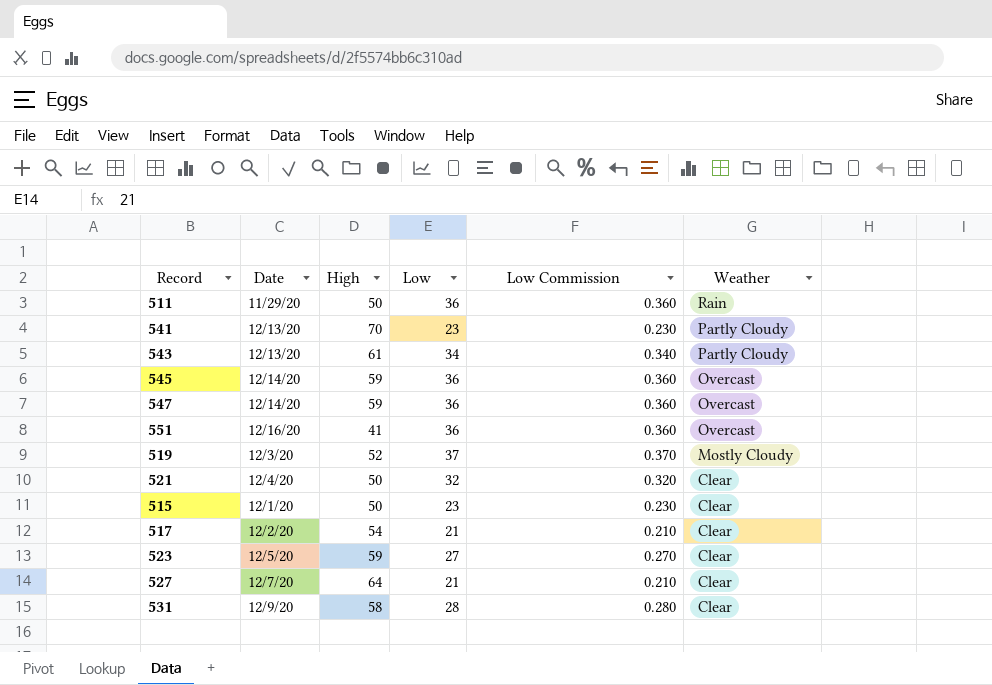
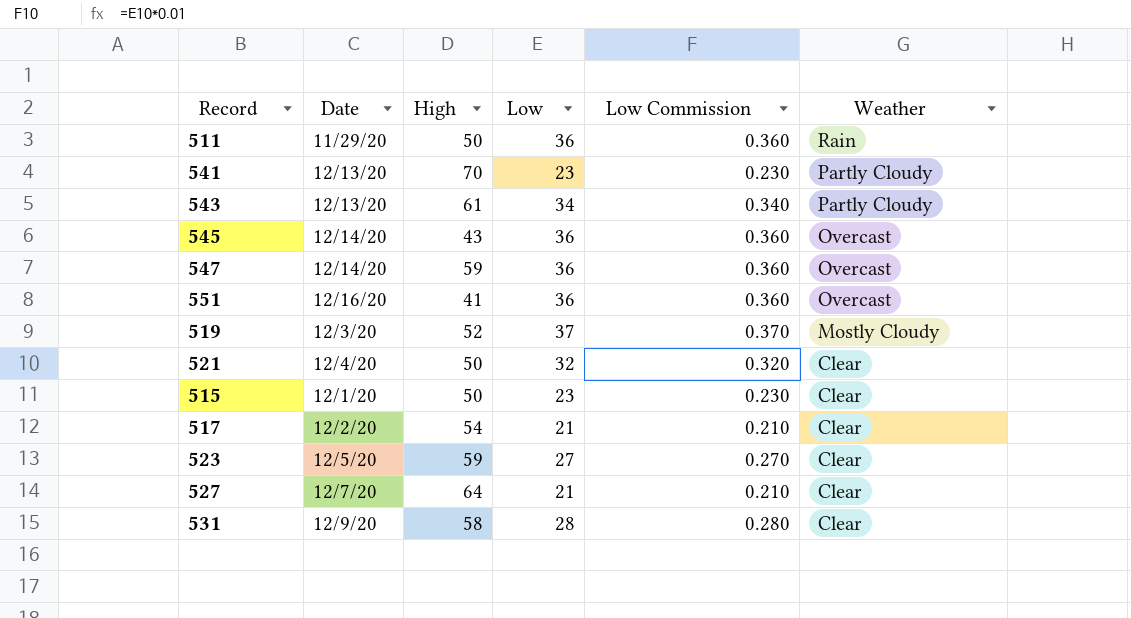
545 | High: 59 -> 43

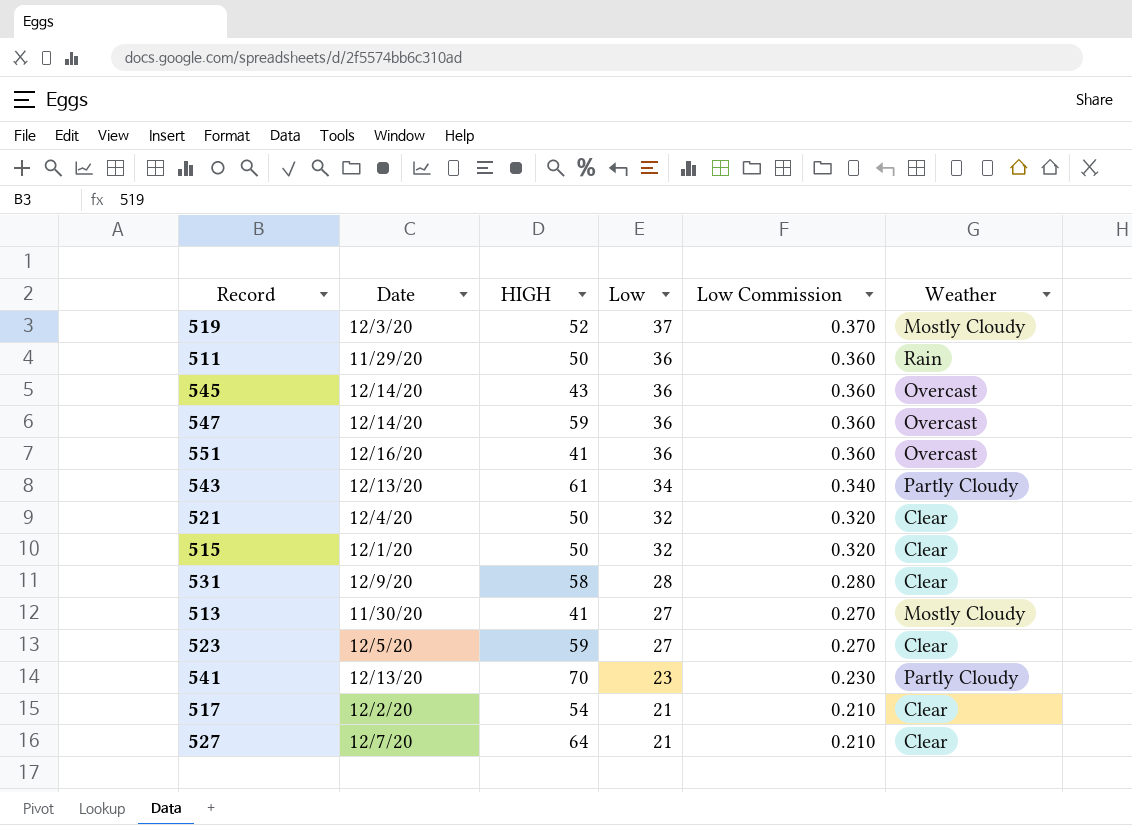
row order: Weather descending -> Low descending
column name: High -> HIGH
515 | Low: 23 -> 32
515 | Low Commission: 0.230 -> 0.320
row 513: none -> 11/30/20 | 41 | 27 | 0.270 | Mostly Cloudy

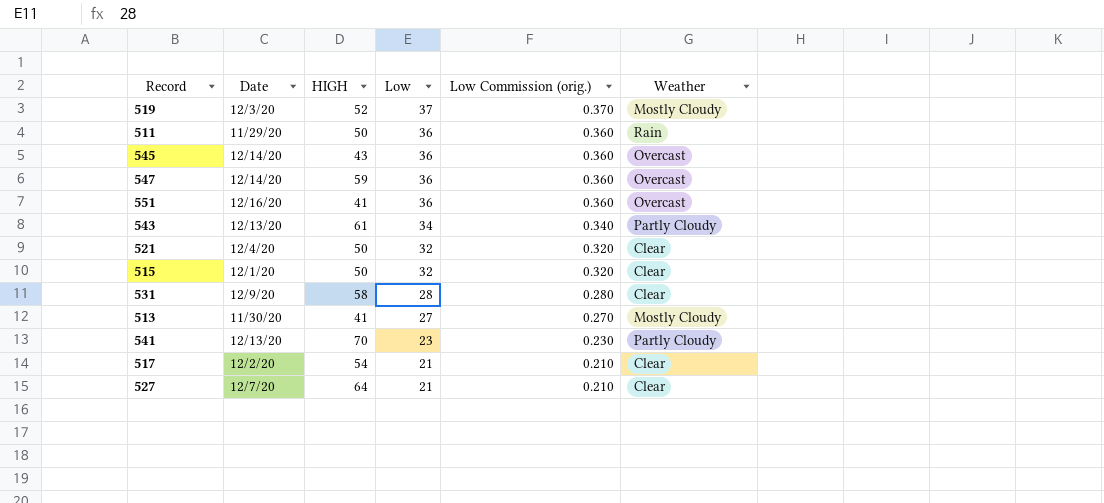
column name: Low Commission -> Low Commission (orig.)
row 523: 12/5/20 | 59 | 27 | 0.270 | Clear -> none

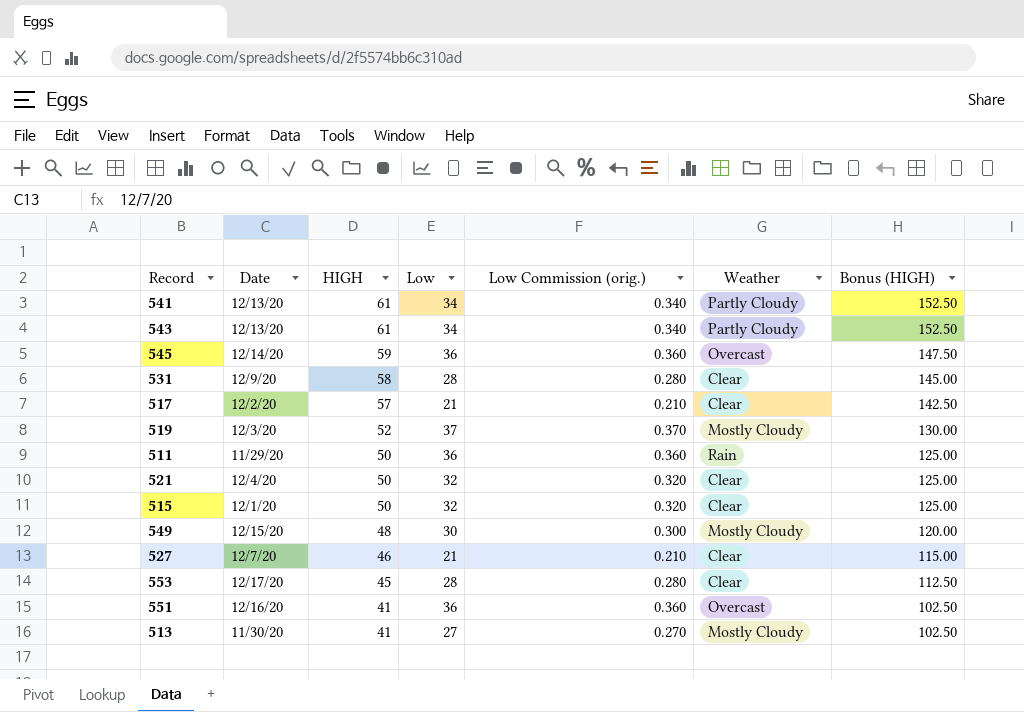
row order: Low descending -> HIGH descending
column Bonus (HIGH) | formula: none -> [HIGH] * 2.5
row 547: 12/14/20 | 59 | 36 | 0.360 | Overcast -> none
541 | HIGH: 70 -> 61
541 | Low: 23 -> 34
541 | Low Commission (orig.): 0.230 -> 0.340
545 | HIGH: 43 -> 59
517 | HIGH: 54 -> 57
row 549: none -> 12/15/20 | 48 | 30 | 0.300 | Mostly Cloudy | 120.00
527 | HIGH: 64 -> 46
row 553: none -> 12/17/20 | 45 | 28 | 0.280 | Clear | 112.50

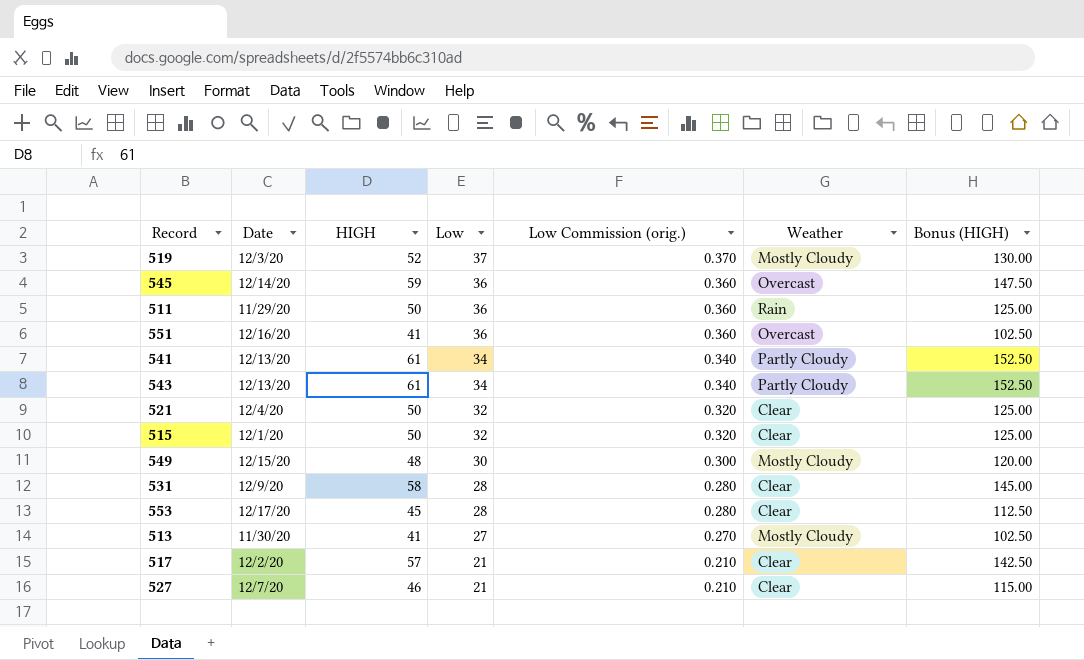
row order: HIGH descending -> Low descending

